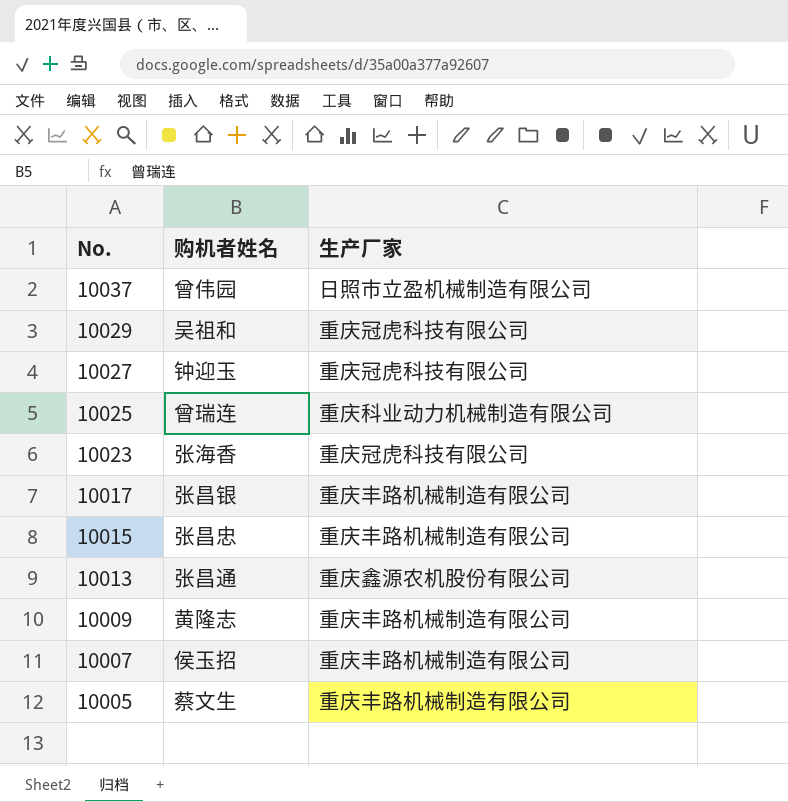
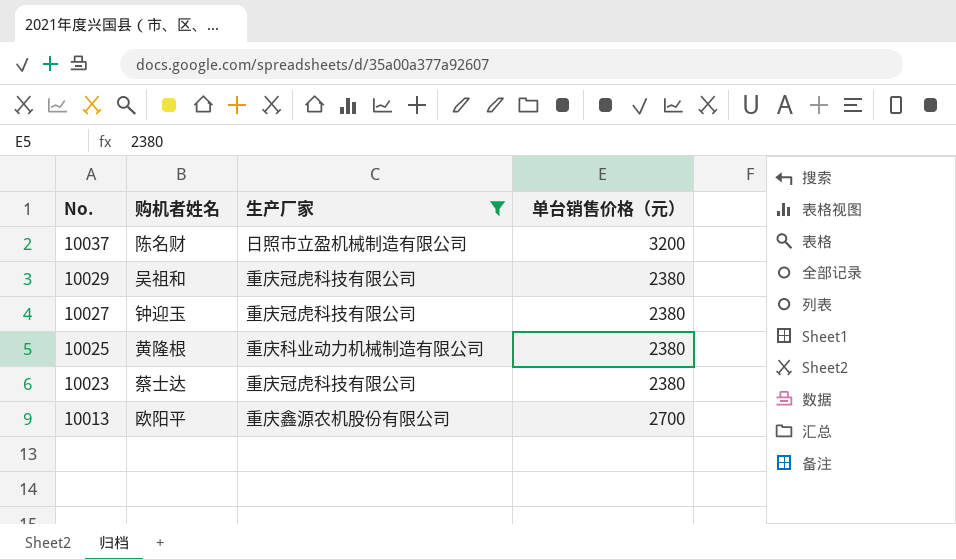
filter: none -> 生产厂家 != 重庆丰路机械制造有限公司
column 单台销售价格（元） | position: none -> 4
10037 | 购机者姓名: 曾伟园 -> 陈名财
10025 | 购机者姓名: 曾瑞连 -> 黄隆根
10023 | 购机者姓名: 张海香 -> 蔡士达
10013 | 购机者姓名: 张昌通 -> 欧阳平

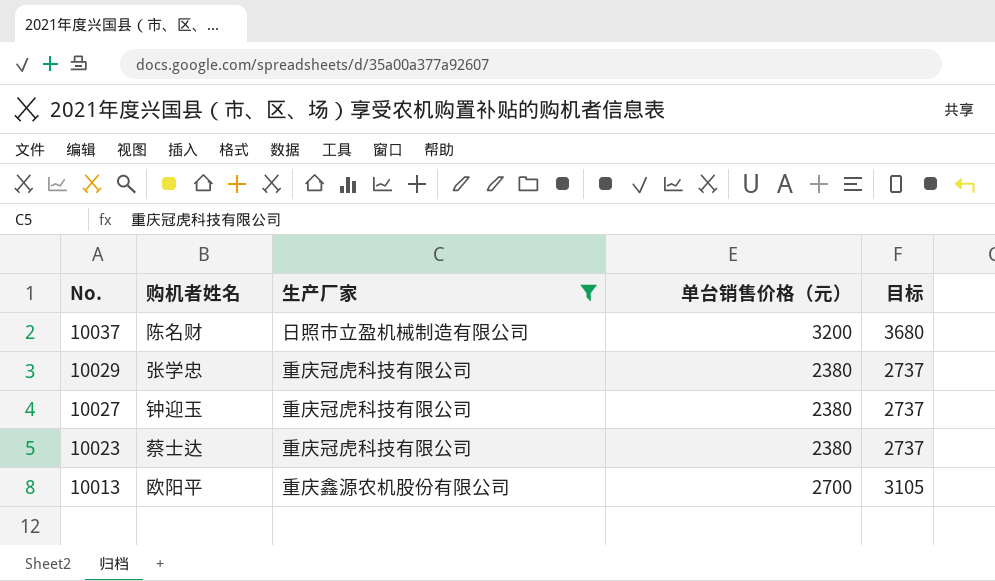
column 目标 | formula: none -> [单台销售价格（元）] * 1.15
row 10025: 黄隆根 | 重庆科业动力机械制造有限公司 | 2380 -> none
10029 | 购机者姓名: 吴祖和 -> 张学忠

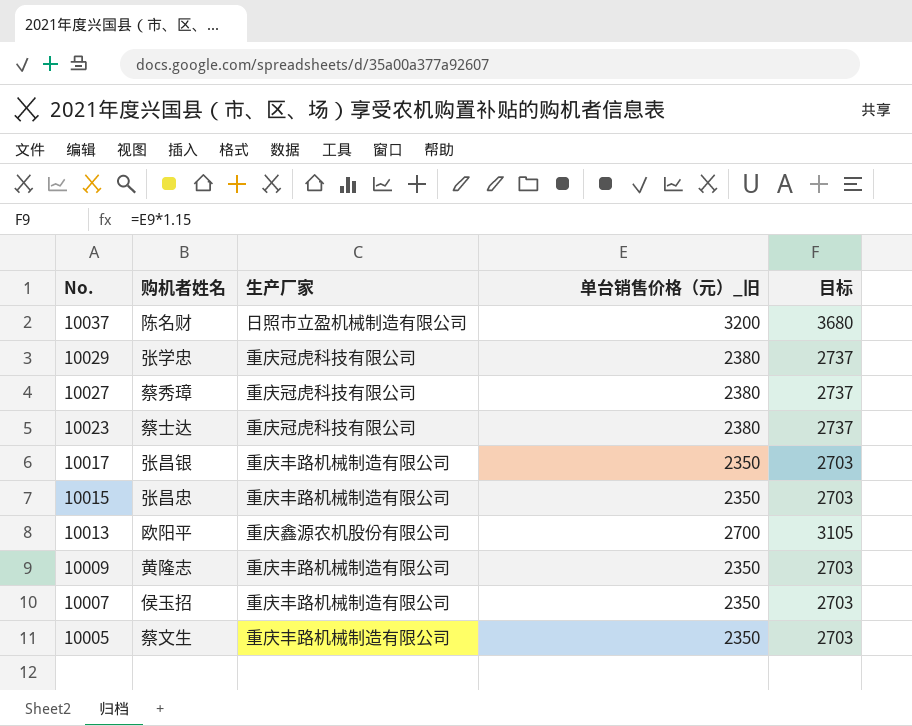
filter: 生产厂家 != 重庆丰路机械制造有限公司 -> none
column name: 单台销售价格（元） -> 单台销售价格（元）_旧
10027 | 购机者姓名: 钟迎玉 -> 蔡秀璋

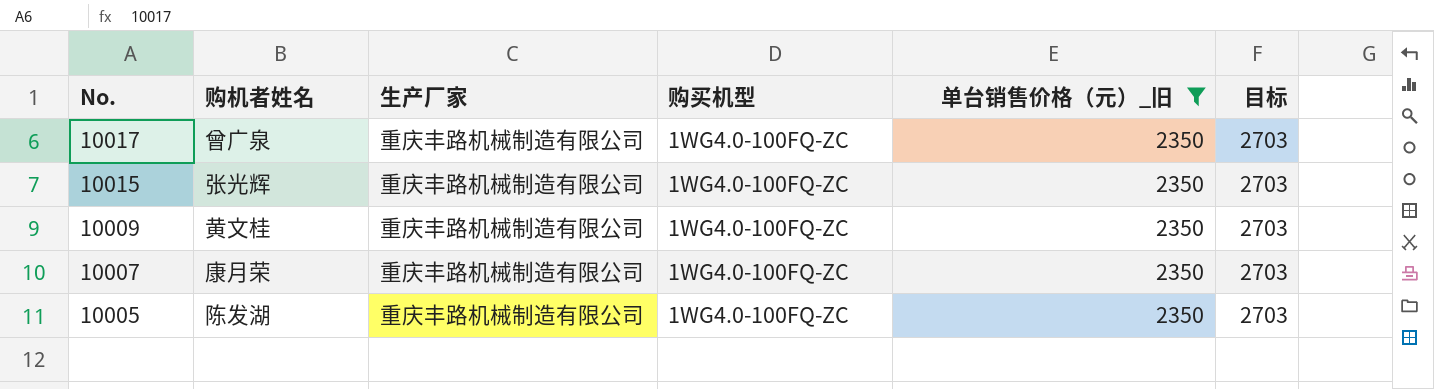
filter: none -> 单台销售价格（元）_旧 = 2350
column 购买机型 | position: none -> 4
10017 | 购机者姓名: 张昌银 -> 曾广泉
10015 | 购机者姓名: 张昌忠 -> 张光辉
10009 | 购机者姓名: 黄隆志 -> 黄文桂
10007 | 购机者姓名: 侯玉招 -> 康月荣
10005 | 购机者姓名: 蔡文生 -> 陈发湖

